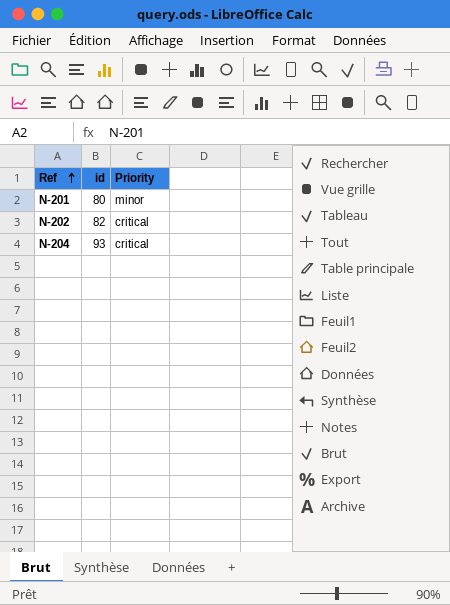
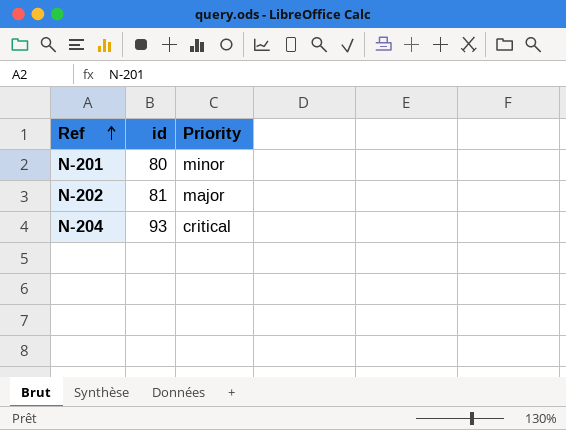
N-202 | id: 82 -> 81
N-202 | Priority: critical -> major

